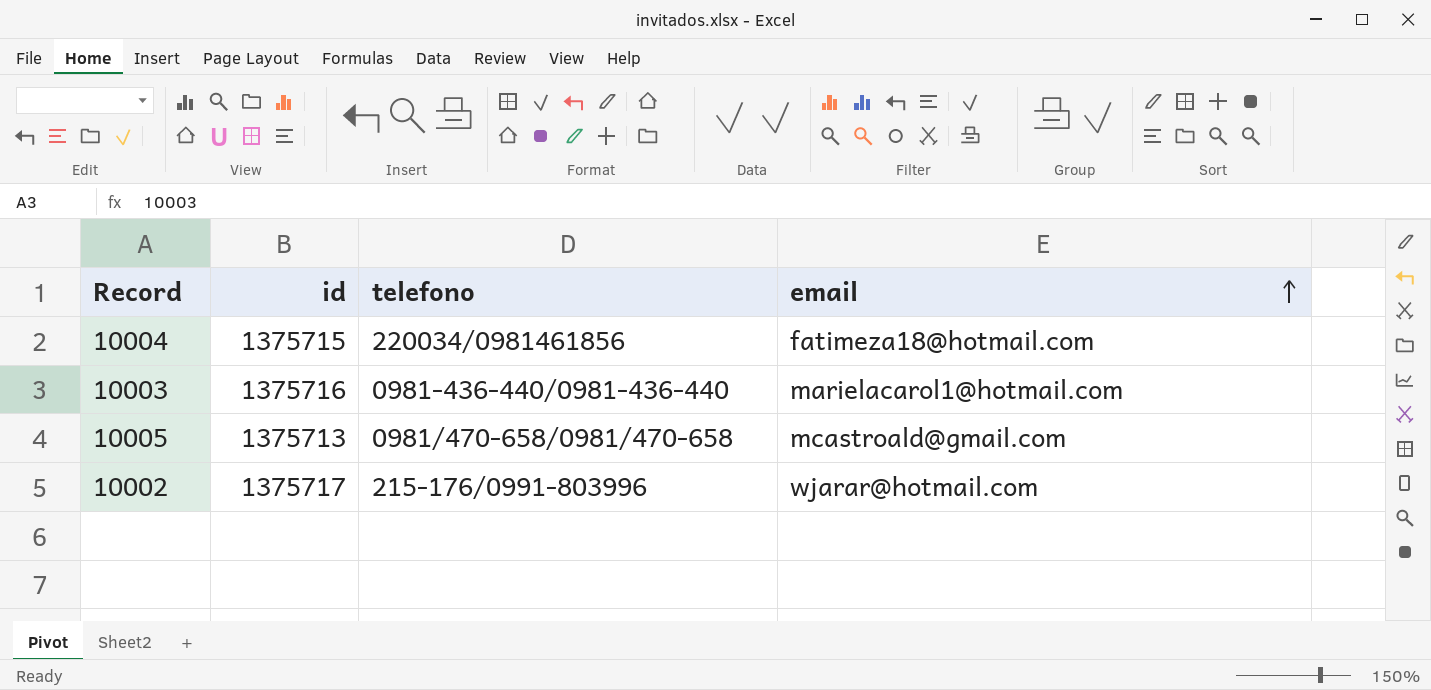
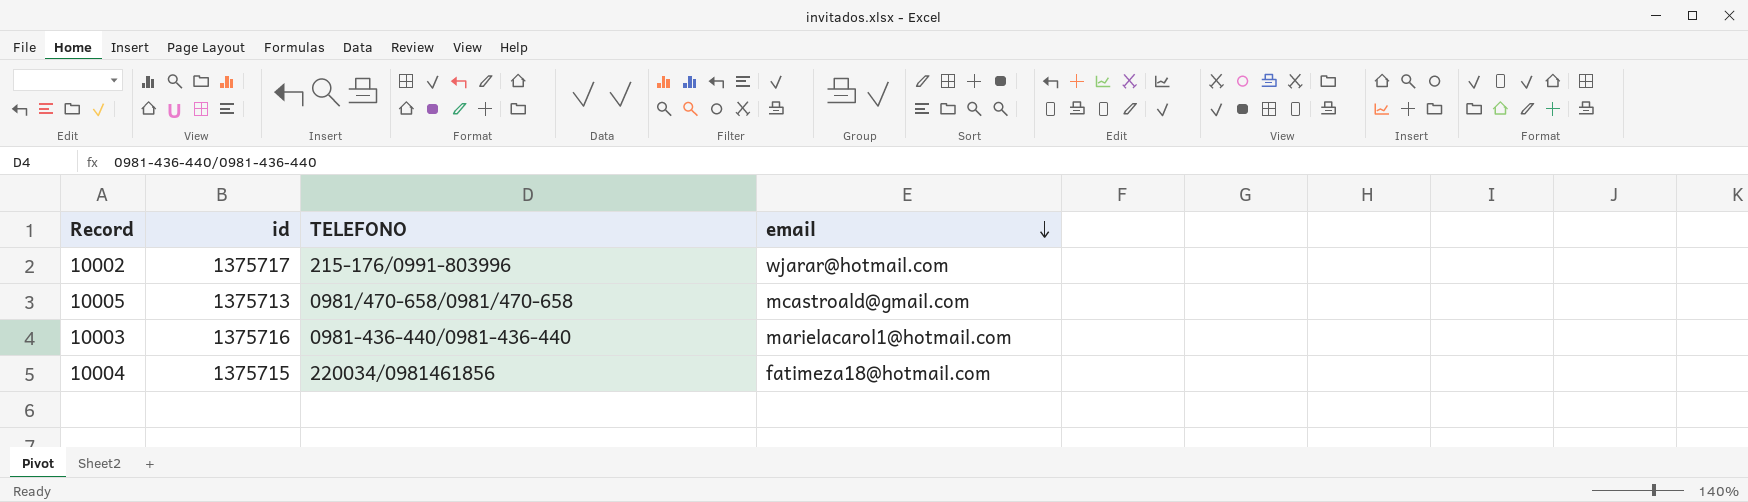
row order: email ascending -> email descending
column name: telefono -> TELEFONO

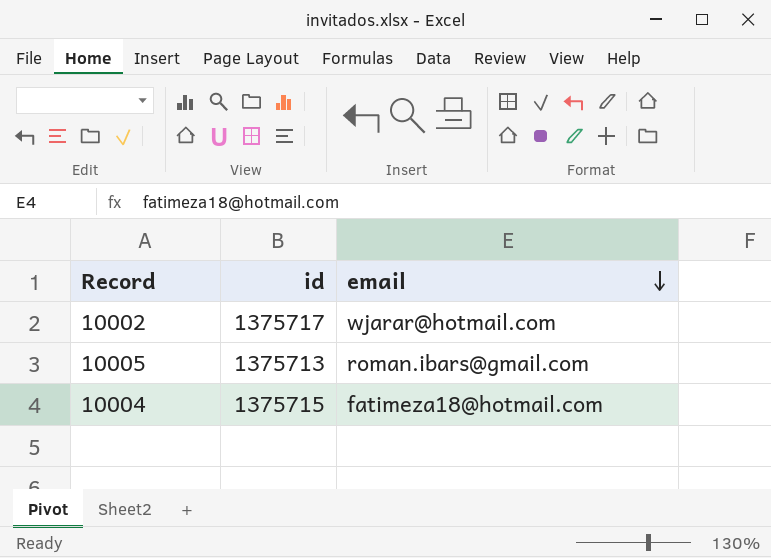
column TELEFONO | position: 3 -> none
row 10003: 1375716 | 0981-436-440/0981-436-440 | marielacarol1@hotmail.com -> none
10005 | email: mcastroald@gmail.com -> roman.ibars@gmail.com

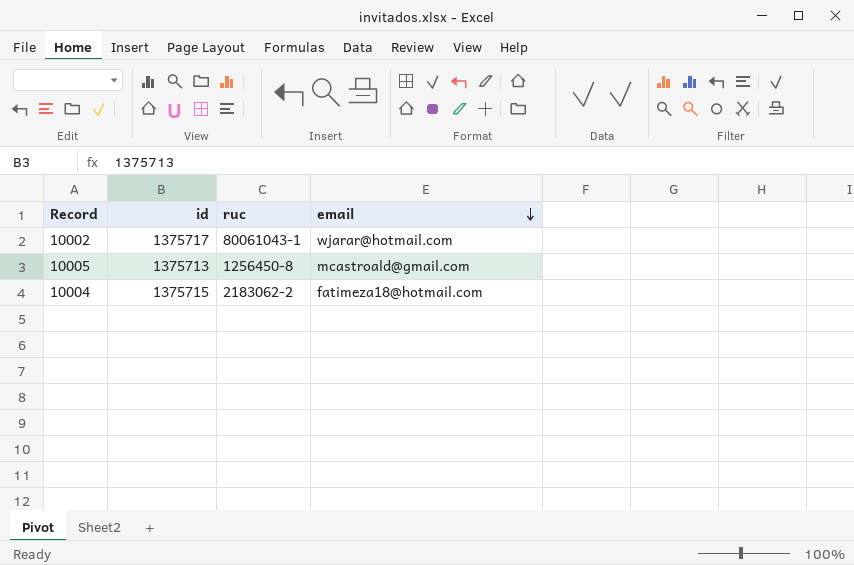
column ruc | position: none -> 3
10005 | email: roman.ibars@gmail.com -> mcastroald@gmail.com

